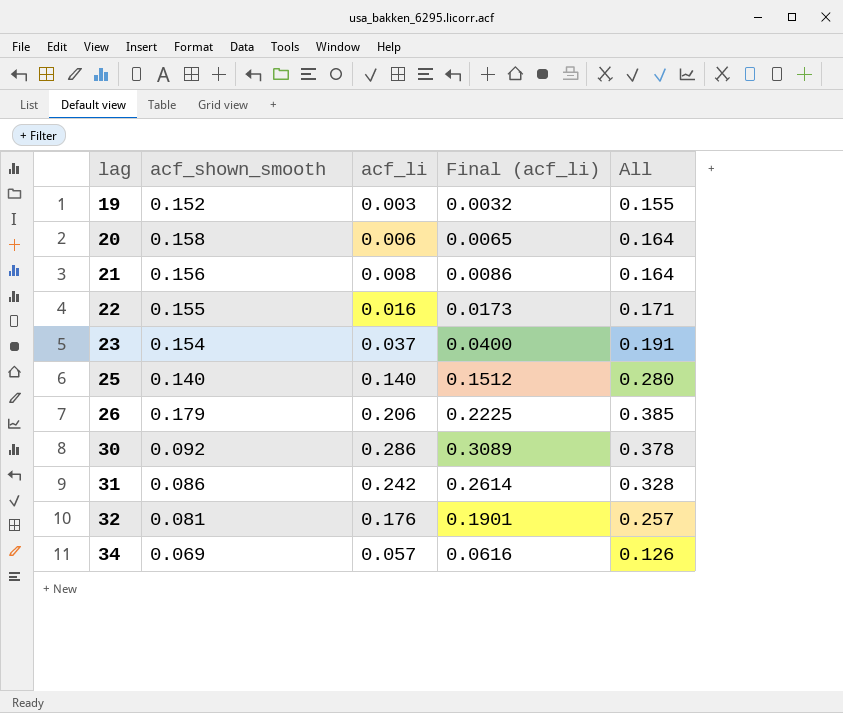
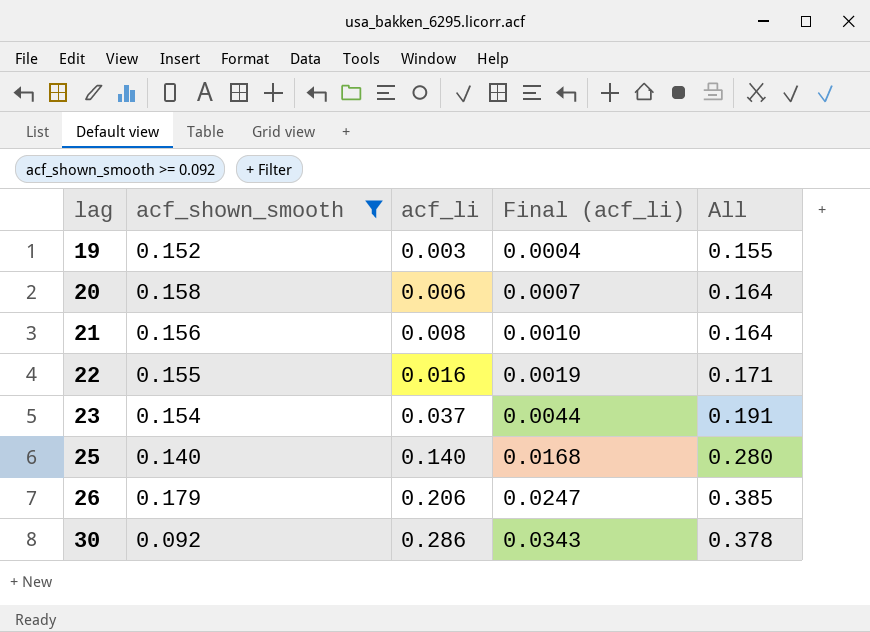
filter: none -> acf_shown_smooth >= 0.092
column Final (acf_li) | formula: [acf_li] * 1.08 -> [acf_li] * 0.12

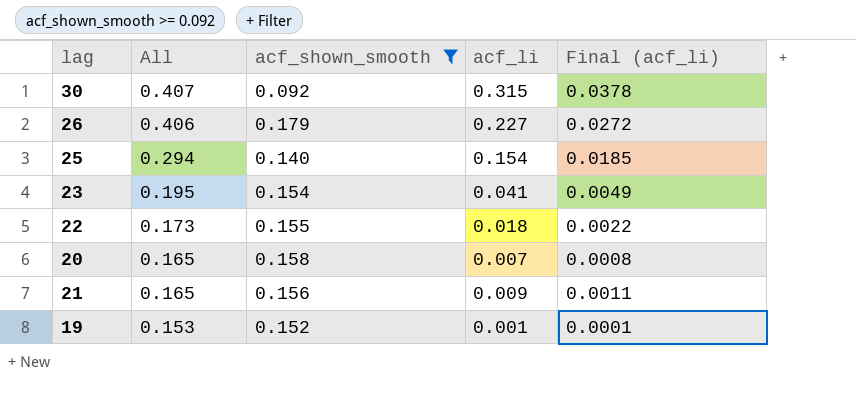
row order: lag ascending -> All descending
column All | position: 5 -> 2
30 | All: 0.378 -> 0.407
30 | acf_li: 0.286 -> 0.315
30 | Final (acf_li): 0.0343 -> 0.0378
26 | All: 0.385 -> 0.406
26 | acf_li: 0.206 -> 0.227
26 | Final (acf_li): 0.0247 -> 0.0272
25 | All: 0.280 -> 0.294
25 | acf_li: 0.140 -> 0.154
25 | Final (acf_li): 0.0168 -> 0.0185
23 | All: 0.191 -> 0.195
23 | acf_li: 0.037 -> 0.041
23 | Final (acf_li): 0.0044 -> 0.0049
22 | All: 0.171 -> 0.173
22 | acf_li: 0.016 -> 0.018
22 | Final (acf_li): 0.0019 -> 0.0022
20 | All: 0.164 -> 0.165
20 | acf_li: 0.006 -> 0.007
20 | Final (acf_li): 0.0007 -> 0.0008
21 | All: 0.164 -> 0.165
21 | acf_li: 0.008 -> 0.009
21 | Final (acf_li): 0.0010 -> 0.0011
19 | All: 0.155 -> 0.153
19 | acf_li: 0.003 -> 0.001
19 | Final (acf_li): 0.0004 -> 0.0001

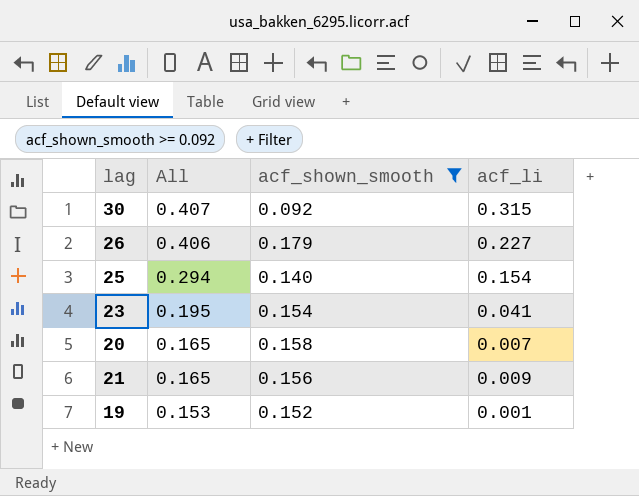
column Final (acf_li) | formula: [acf_li] * 0.12 -> none
row 22: 0.173 | 0.155 | 0.018 | 0.0022 -> none

